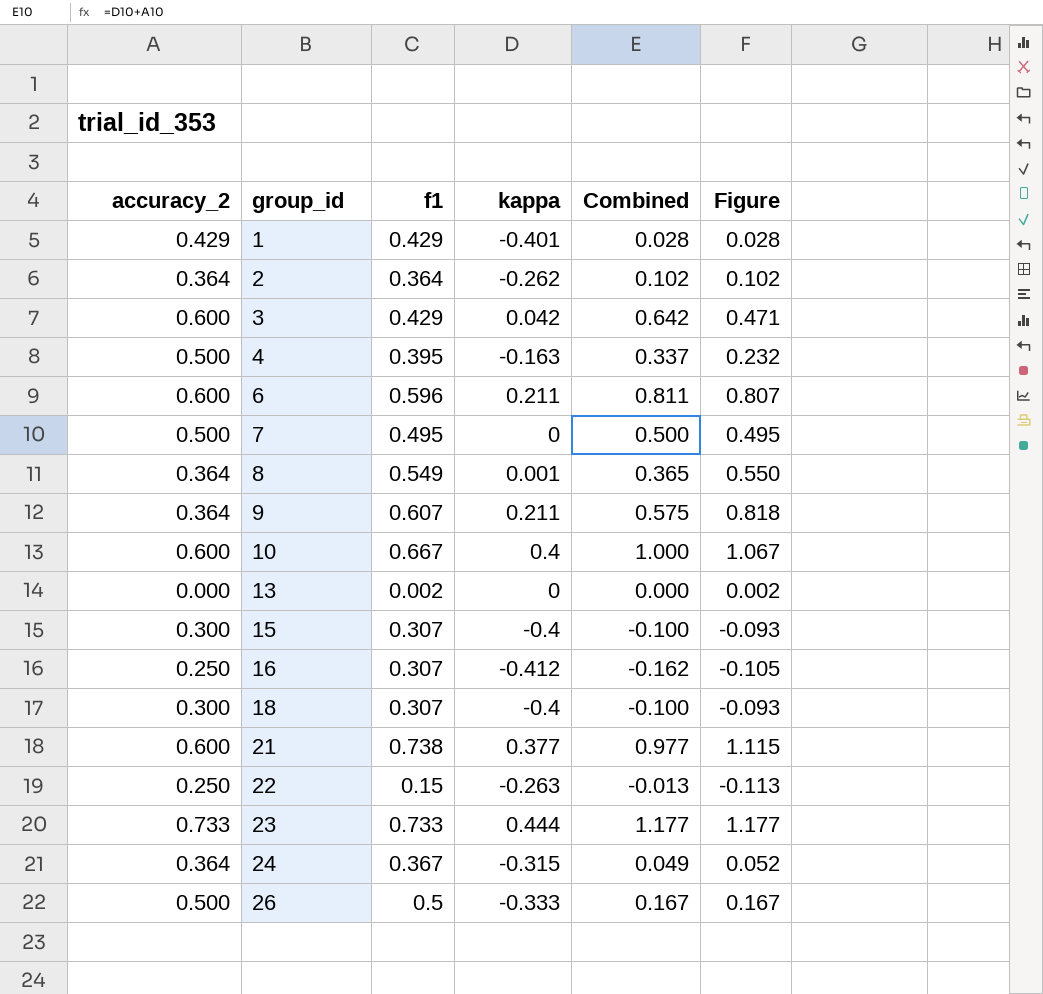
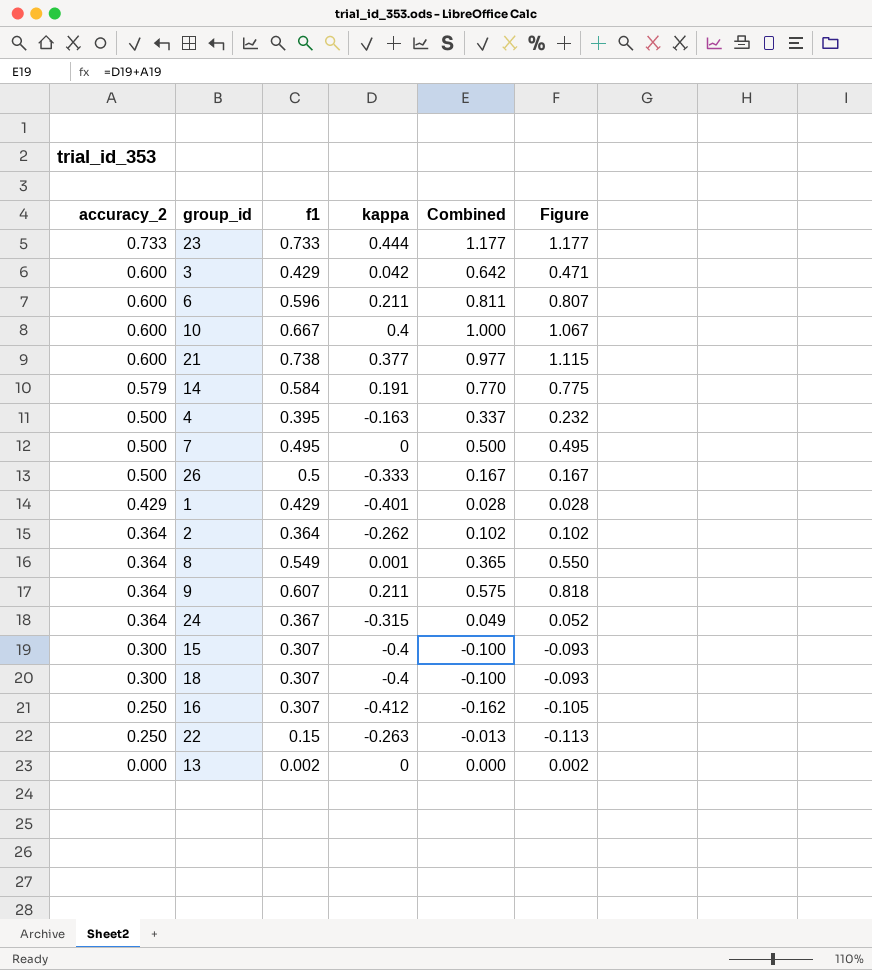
row order: group_id ascending -> accuracy_2 descending
row 14: none -> 0.579 | 0.584 | 0.191 | 0.770 | 0.775

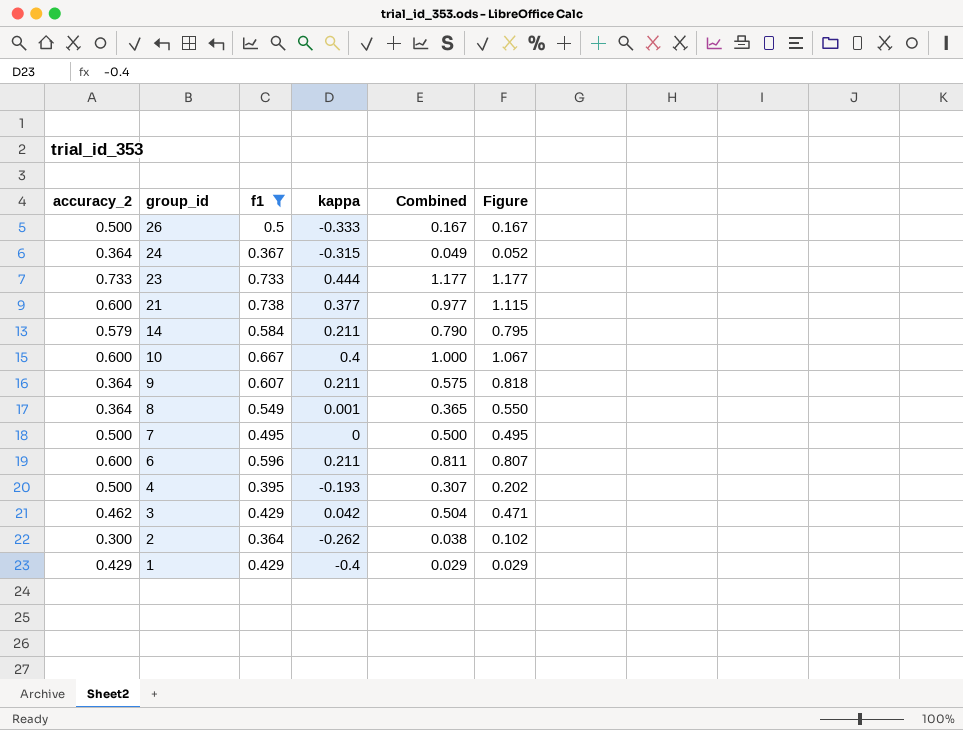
filter: none -> f1 >= 0.364
row order: accuracy_2 descending -> group_id descending
14 | kappa: 0.191 -> 0.211
14 | Combined: 0.770 -> 0.790
14 | Figure: 0.775 -> 0.795
4 | kappa: -0.163 -> -0.193
4 | Combined: 0.337 -> 0.307
4 | Figure: 0.232 -> 0.202
3 | accuracy_2: 0.600 -> 0.462
3 | Combined: 0.642 -> 0.504
2 | accuracy_2: 0.364 -> 0.300
2 | Combined: 0.102 -> 0.038
1 | kappa: -0.401 -> -0.4
1 | Combined: 0.028 -> 0.029
1 | Figure: 0.028 -> 0.029

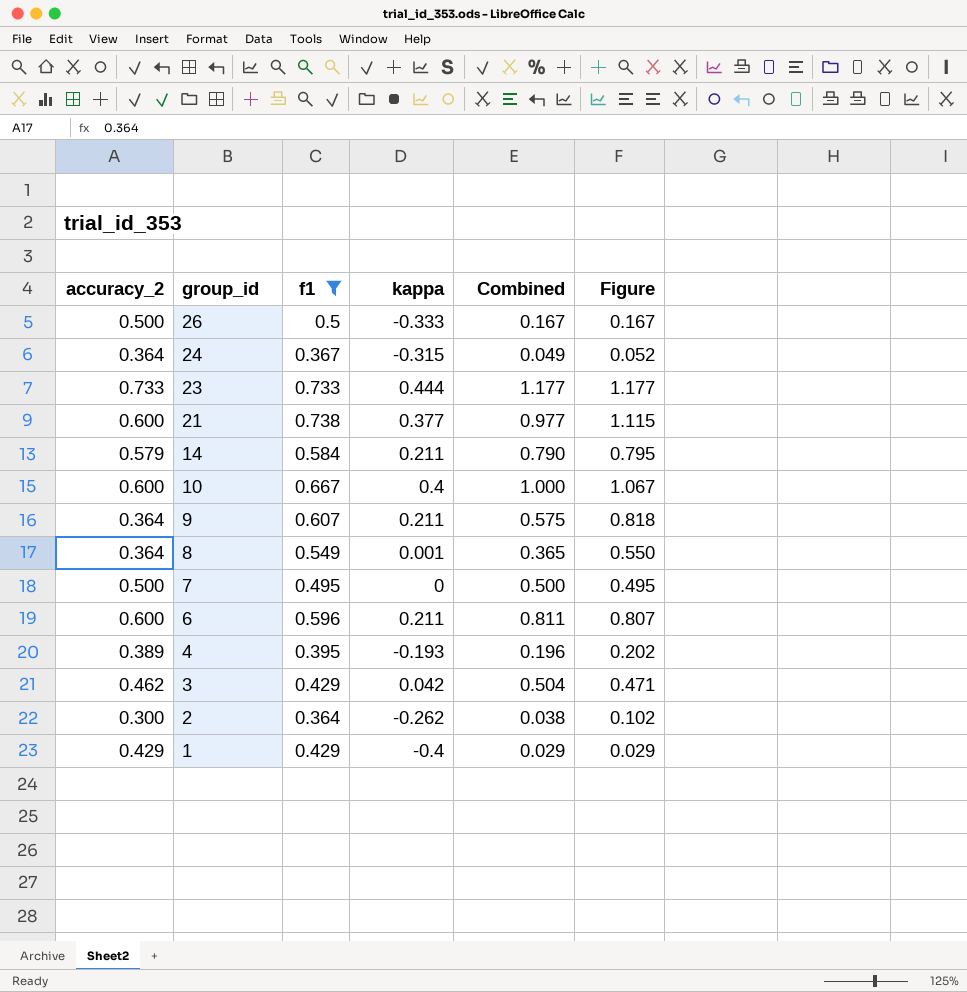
4 | accuracy_2: 0.500 -> 0.389
4 | Combined: 0.307 -> 0.196

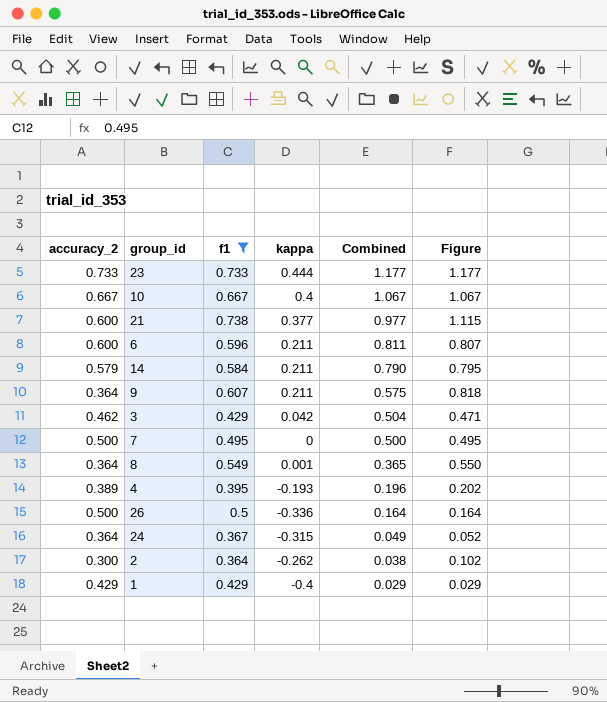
row order: group_id descending -> Combined descending
10 | accuracy_2: 0.600 -> 0.667
10 | Combined: 1.000 -> 1.067
26 | kappa: -0.333 -> -0.336
26 | Combined: 0.167 -> 0.164
26 | Figure: 0.167 -> 0.164

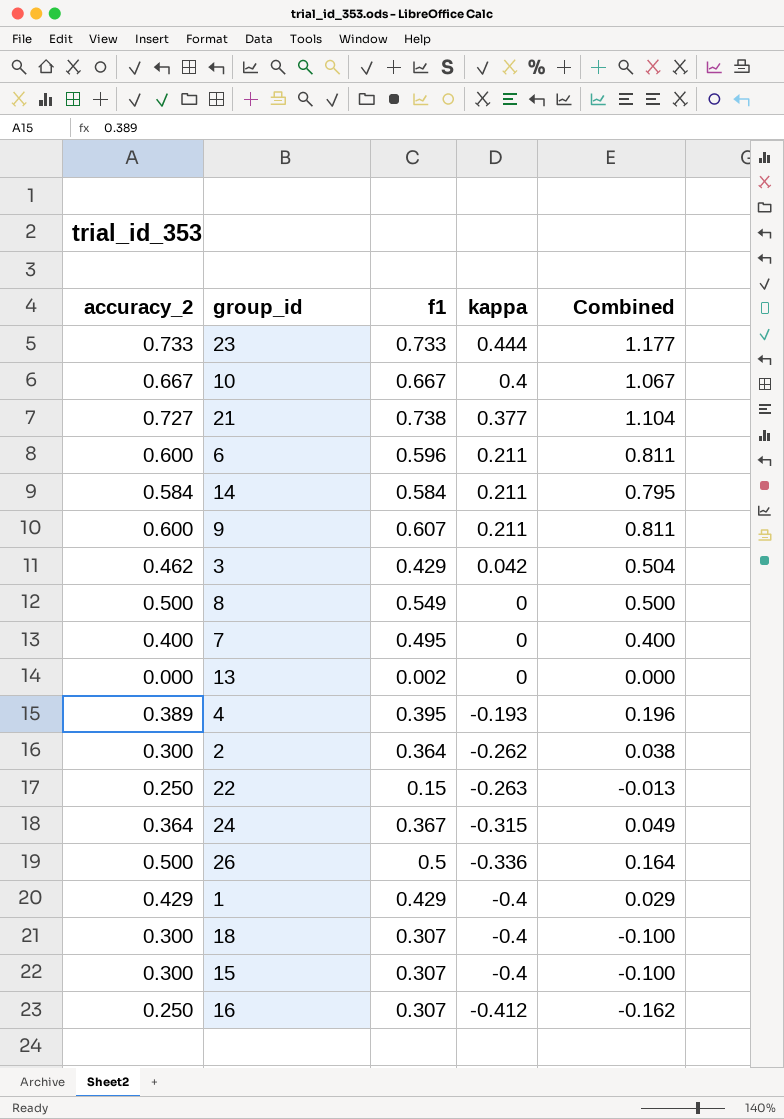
filter: f1 >= 0.364 -> none
row order: Combined descending -> kappa descending
column Figure | formula: [f1] + [kappa] -> none
21 | accuracy_2: 0.600 -> 0.727
21 | Combined: 0.977 -> 1.104
14 | accuracy_2: 0.579 -> 0.584
14 | Combined: 0.790 -> 0.795
9 | accuracy_2: 0.364 -> 0.600
9 | Combined: 0.575 -> 0.811
8 | accuracy_2: 0.364 -> 0.500
8 | kappa: 0.001 -> 0
8 | Combined: 0.365 -> 0.500
7 | accuracy_2: 0.500 -> 0.400
7 | Combined: 0.500 -> 0.400

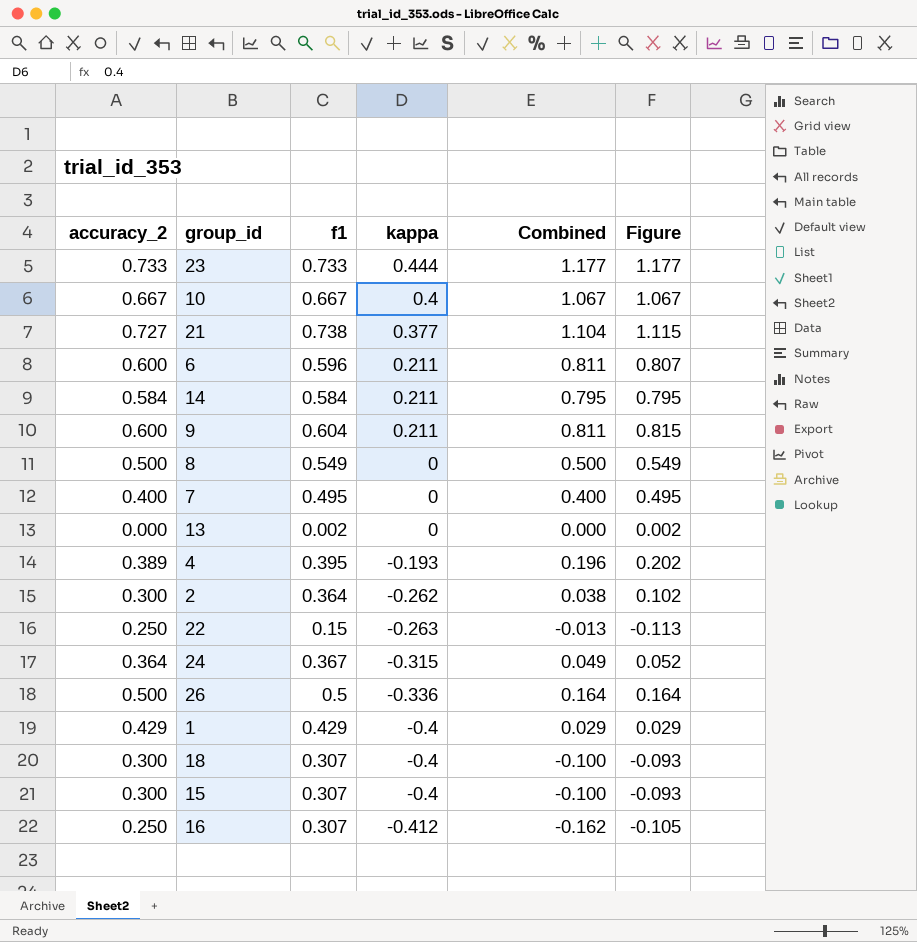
column Figure | formula: none -> [f1] + [kappa]
row 3: 0.462 | 0.429 | 0.042 | 0.504 -> none
9 | f1: 0.607 -> 0.604

